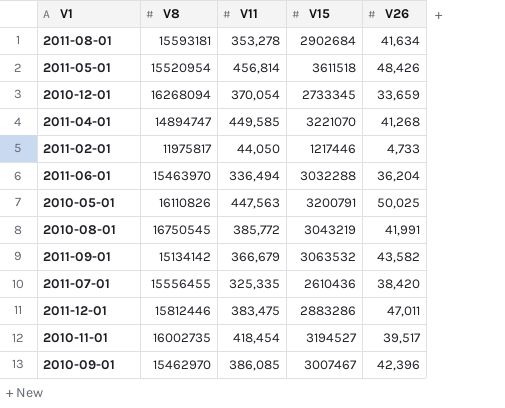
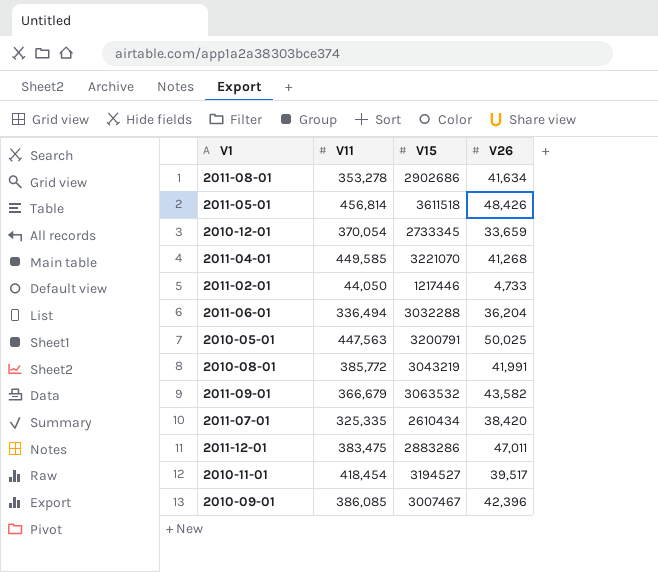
column V8 | position: 2 -> none
2011-08-01 | V15: 2902684 -> 2902686
2011-07-01 | V15: 2610436 -> 2610434

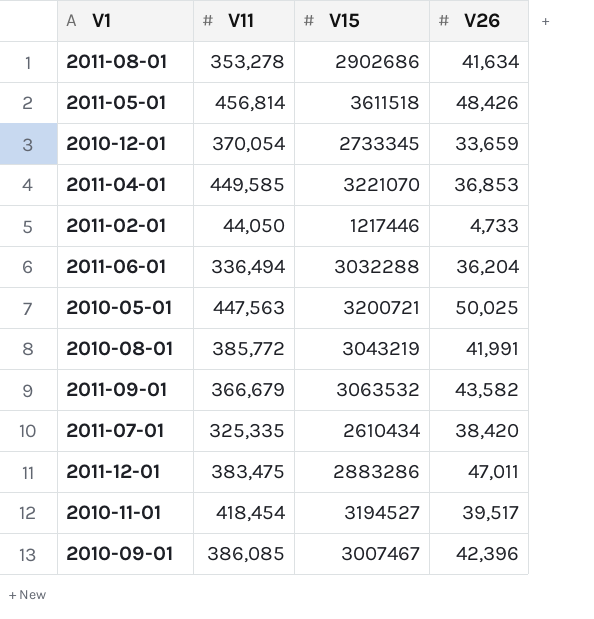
2011-04-01 | V26: 41,268 -> 36,853
2010-05-01 | V15: 3200791 -> 3200721

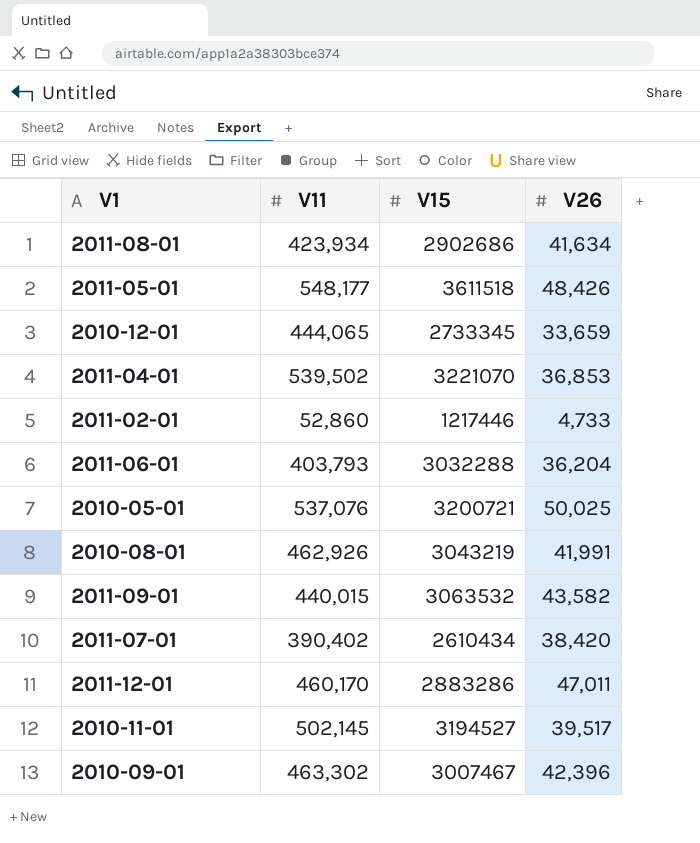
2011-08-01 | V11: 353,278 -> 423,934
2011-05-01 | V11: 456,814 -> 548,177
2010-12-01 | V11: 370,054 -> 444,065
2011-04-01 | V11: 449,585 -> 539,502
2011-02-01 | V11: 44,050 -> 52,860
2011-06-01 | V11: 336,494 -> 403,793
2010-05-01 | V11: 447,563 -> 537,076
2010-08-01 | V11: 385,772 -> 462,926
2011-09-01 | V11: 366,679 -> 440,015
2011-07-01 | V11: 325,335 -> 390,402
2011-12-01 | V11: 383,475 -> 460,170
2010-11-01 | V11: 418,454 -> 502,145
2010-09-01 | V11: 386,085 -> 463,302

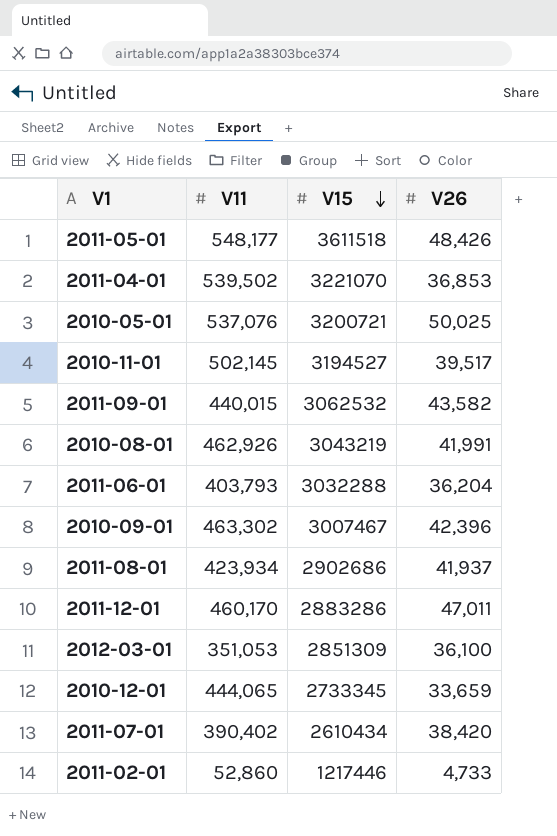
row order: none -> V15 descending
2011-09-01 | V15: 3063532 -> 3062532
2011-08-01 | V26: 41,634 -> 41,937
row 2012-03-01: none -> 351,053 | 2851309 | 36,100

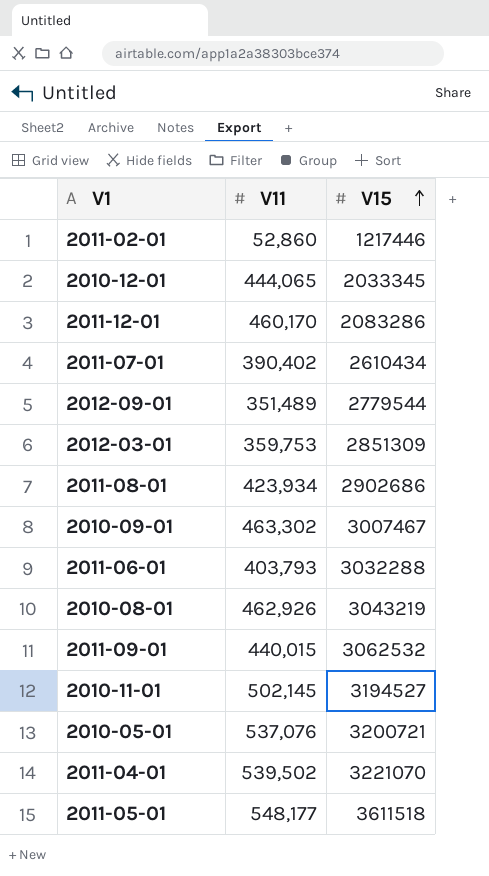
row order: V15 descending -> V15 ascending
column V26 | position: 4 -> none
2010-12-01 | V15: 2733345 -> 2033345
2011-12-01 | V15: 2883286 -> 2083286
row 2012-09-01: none -> 351,489 | 2779544
2012-03-01 | V11: 351,053 -> 359,753

